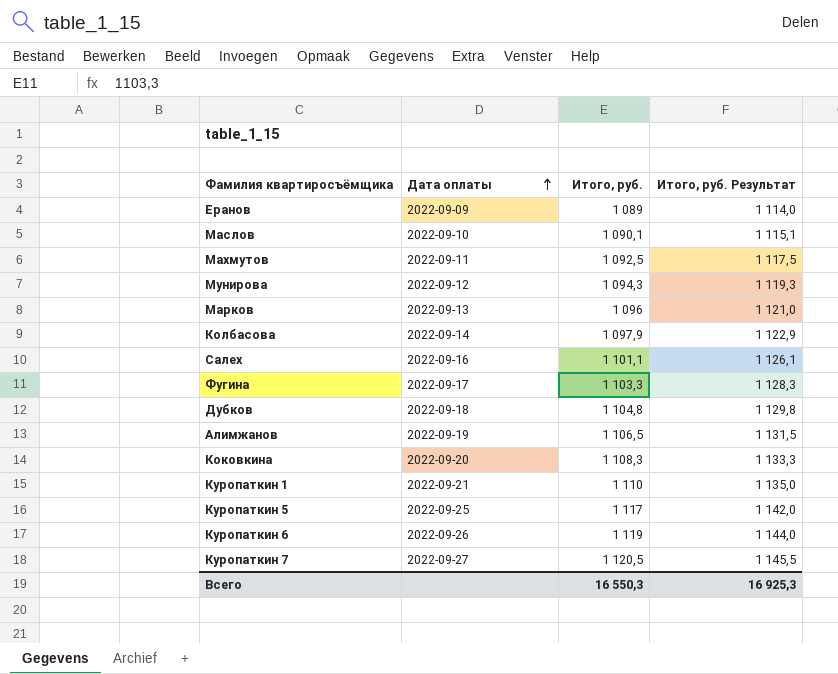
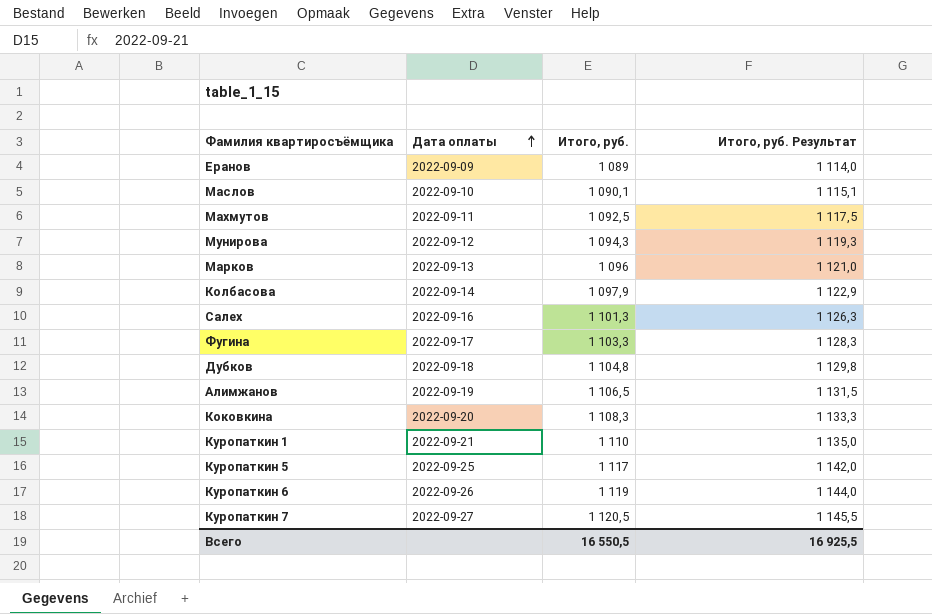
Салех | Итого, руб.: 1 101,1 -> 1 101,3
Салех | Итого, руб. Результат: 1 126,1 -> 1 126,3
Всего | Итого, руб.: 16 550,3 -> 16 550,5
Всего | Итого, руб. Результат: 16 925,3 -> 16 925,5

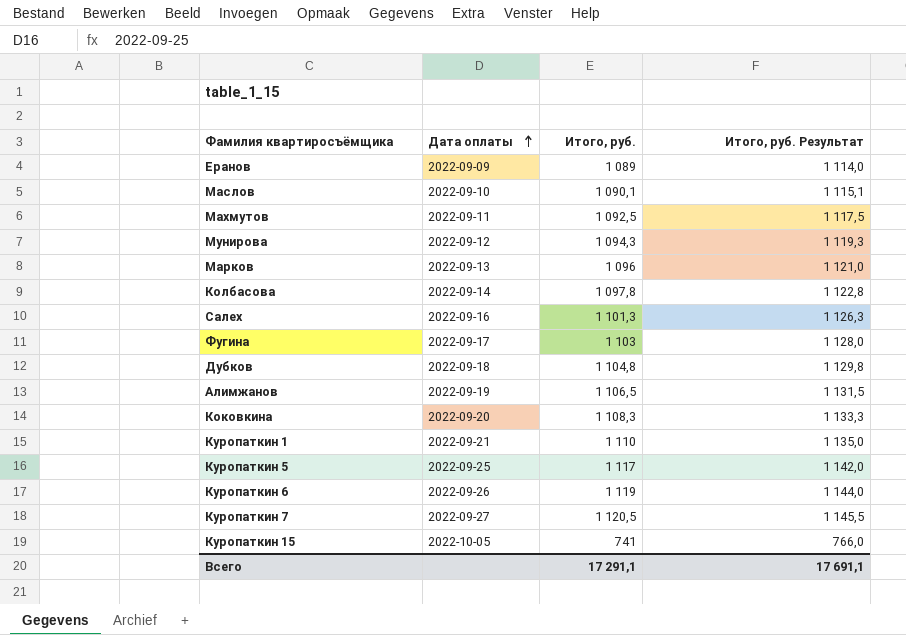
Колбасова | Итого, руб.: 1 097,9 -> 1 097,8
Колбасова | Итого, руб. Результат: 1 122,9 -> 1 122,8
Фугина | Итого, руб.: 1 103,3 -> 1 103
Фугина | Итого, руб. Результат: 1 128,3 -> 1 128,0
row Куропаткин 15: none -> 2022-10-05 | 741 | 766,0
Всего | Итого, руб.: 16 550,5 -> 17 291,1
Всего | Итого, руб. Результат: 16 925,5 -> 17 691,1

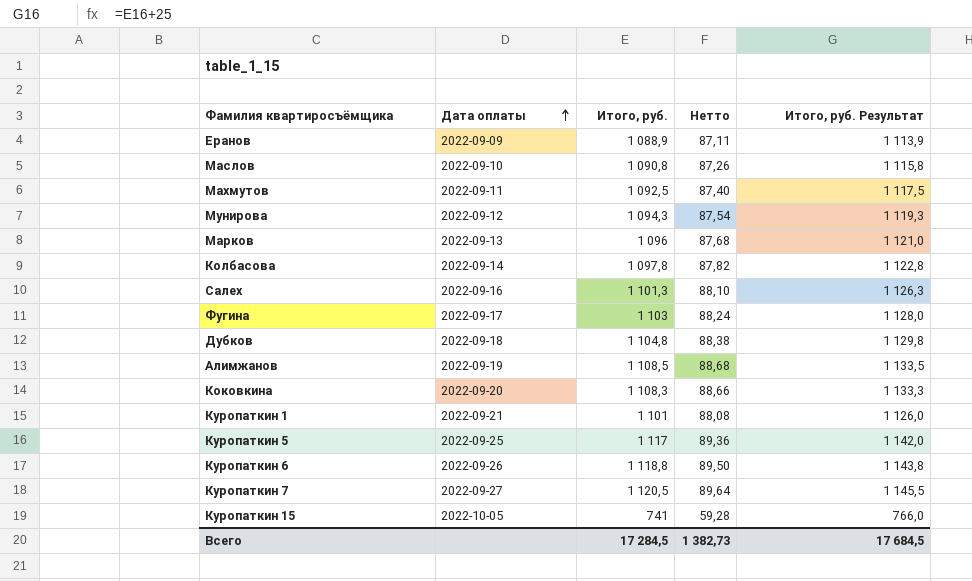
column Нетто | formula: none -> [Итого, руб.] * 0,08
Еранов | Итого, руб.: 1 089 -> 1 088,9
Еранов | Итого, руб. Результат: 1 114,0 -> 1 113,9
Маслов | Итого, руб.: 1 090,1 -> 1 090,8
Маслов | Итого, руб. Результат: 1 115,1 -> 1 115,8
Алимжанов | Итого, руб.: 1 106,5 -> 1 108,5
Алимжанов | Итого, руб. Результат: 1 131,5 -> 1 133,5
Куропаткин 1 | Итого, руб.: 1 110 -> 1 101
Куропаткин 1 | Итого, руб. Результат: 1 135,0 -> 1 126,0
Куропаткин 6 | Итого, руб.: 1 119 -> 1 118,8
Куропаткин 6 | Итого, руб. Результат: 1 144,0 -> 1 143,8
Всего | Итого, руб.: 17 291,1 -> 17 284,5
Всего | Итого, руб. Результат: 17 691,1 -> 17 684,5

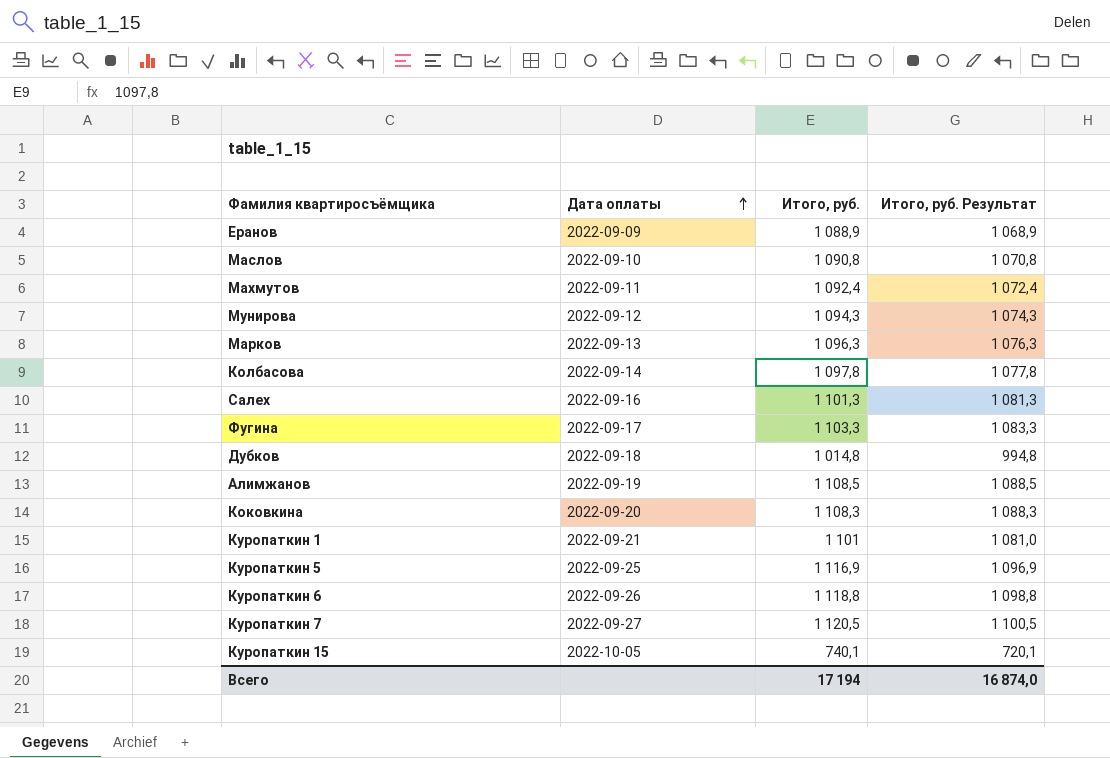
column Нетто | formula: [Итого, руб.] * 0,08 -> none
column Итого, руб. Результат | formula: [Итого, руб.] + 25 -> [Итого, руб.] - 20
Махмутов | Итого, руб.: 1 092,5 -> 1 092,4
Марков | Итого, руб.: 1 096 -> 1 096,3
Фугина | Итого, руб.: 1 103 -> 1 103,3
Дубков | Итого, руб.: 1 104,8 -> 1 014,8
Куропаткин 5 | Итого, руб.: 1 117 -> 1 116,9
Куропаткин 15 | Итого, руб.: 741 -> 740,1
Всего | Итого, руб.: 17 284,5 -> 17 194
Всего | Итого, руб. Результат: 17 684,5 -> 16 874,0

